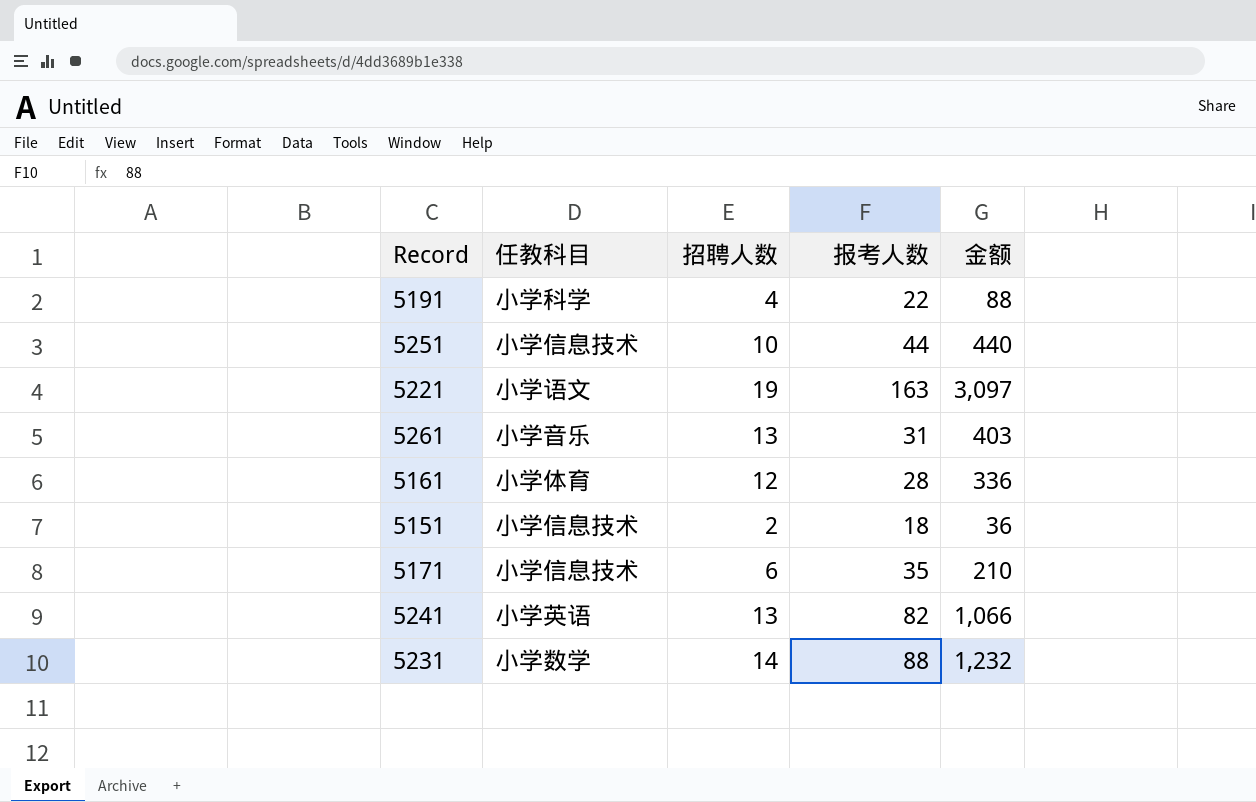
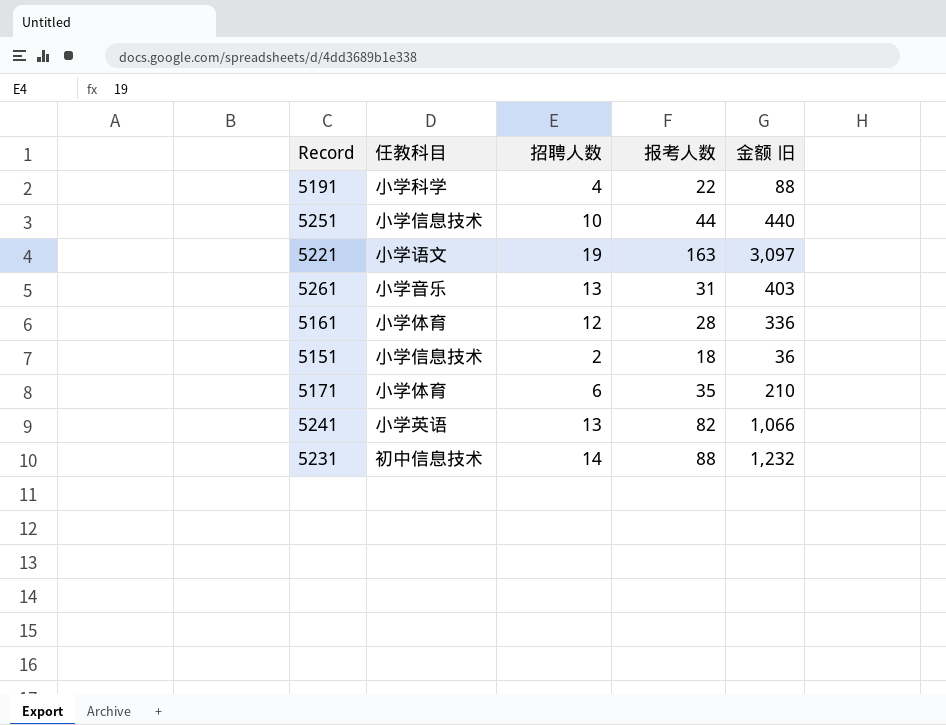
column name: 金额 -> 金额 旧
5171 | 任教科目: 小学信息技术 -> 小学体育
5231 | 任教科目: 小学数学 -> 初中信息技术

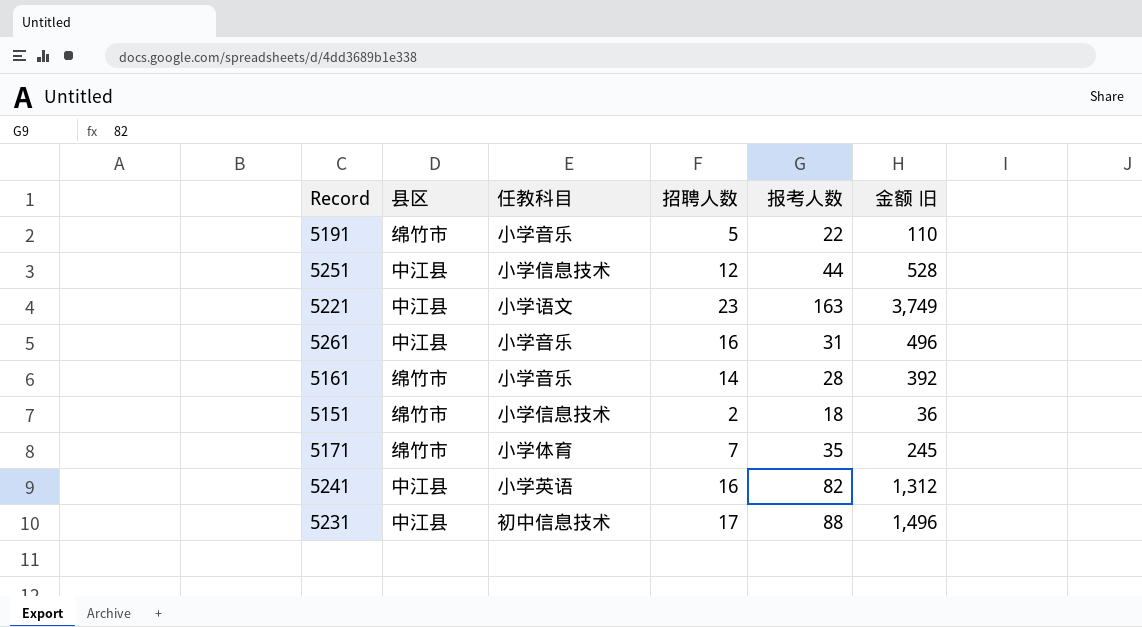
column 县区 | position: none -> 2
5191 | 任教科目: 小学科学 -> 小学音乐
5191 | 招聘人数: 4 -> 5
5191 | 金额 旧: 88 -> 110
5251 | 招聘人数: 10 -> 12
5251 | 金额 旧: 440 -> 528
5221 | 招聘人数: 19 -> 23
5221 | 金额 旧: 3,097 -> 3,749
5261 | 招聘人数: 13 -> 16
5261 | 金额 旧: 403 -> 496
5161 | 任教科目: 小学体育 -> 小学音乐
5161 | 招聘人数: 12 -> 14
5161 | 金额 旧: 336 -> 392
5171 | 招聘人数: 6 -> 7
5171 | 金额 旧: 210 -> 245
5241 | 招聘人数: 13 -> 16
5241 | 金额 旧: 1,066 -> 1,312
5231 | 招聘人数: 14 -> 17
5231 | 金额 旧: 1,232 -> 1,496

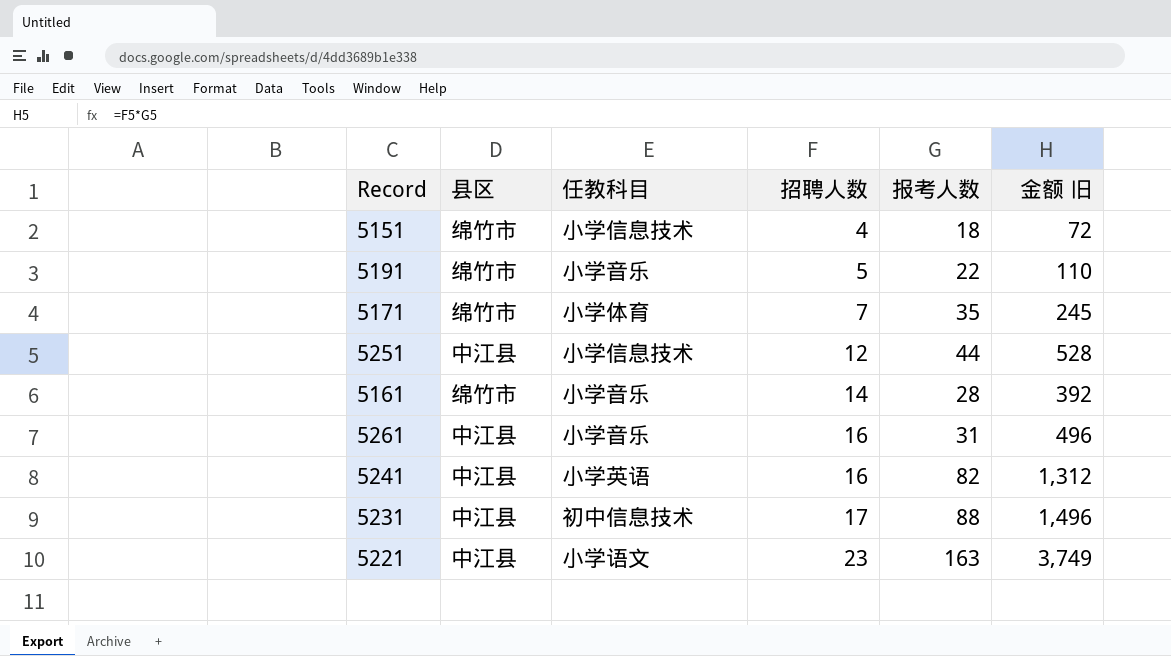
row order: none -> 招聘人数 ascending
5151 | 招聘人数: 2 -> 4
5151 | 金额 旧: 36 -> 72

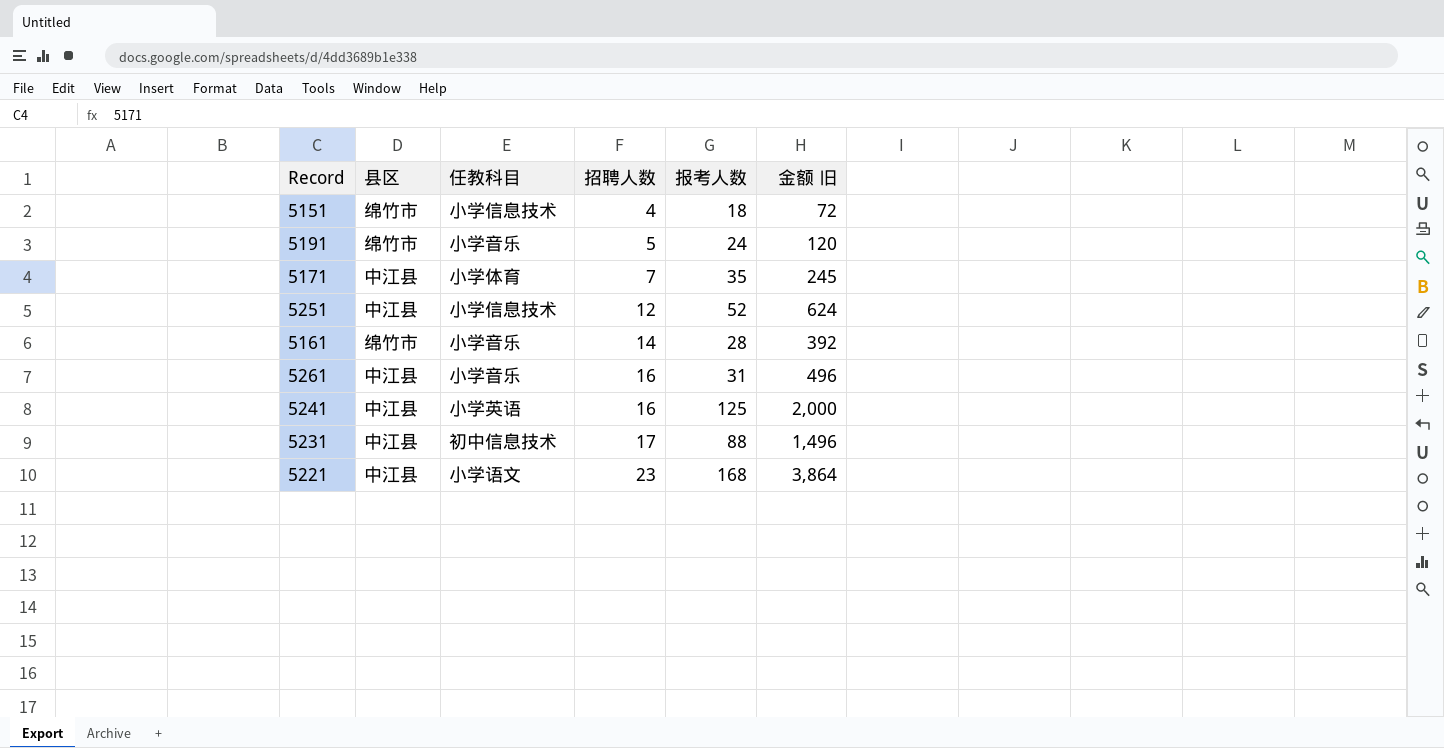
5191 | 报考人数: 22 -> 24
5191 | 金额 旧: 110 -> 120
5171 | 县区: 绵竹市 -> 中江县
5251 | 报考人数: 44 -> 52
5251 | 金额 旧: 528 -> 624
5241 | 报考人数: 82 -> 125
5241 | 金额 旧: 1,312 -> 2,000
5221 | 报考人数: 163 -> 168
5221 | 金额 旧: 3,749 -> 3,864

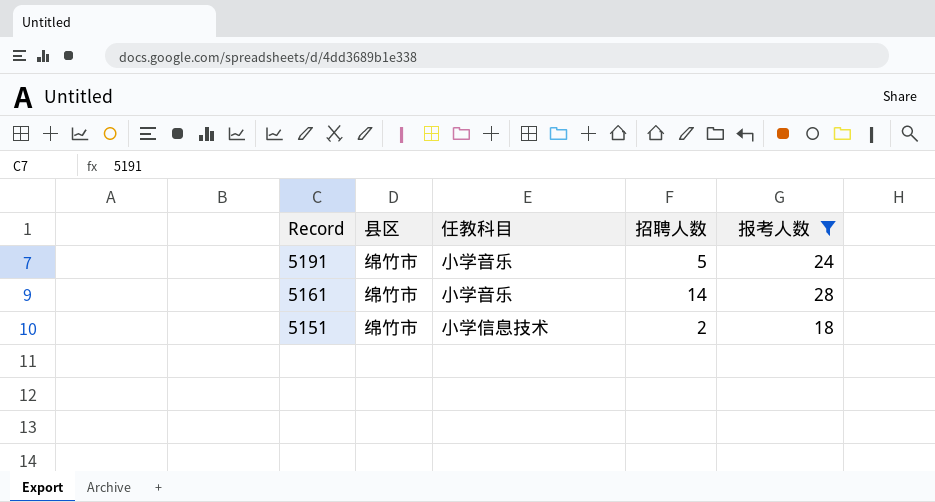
filter: none -> 报考人数 <= 28
row order: 招聘人数 ascending -> Record descending
column 金额 旧 | formula: [招聘人数] * [报考人数] -> none
5151 | 招聘人数: 4 -> 2

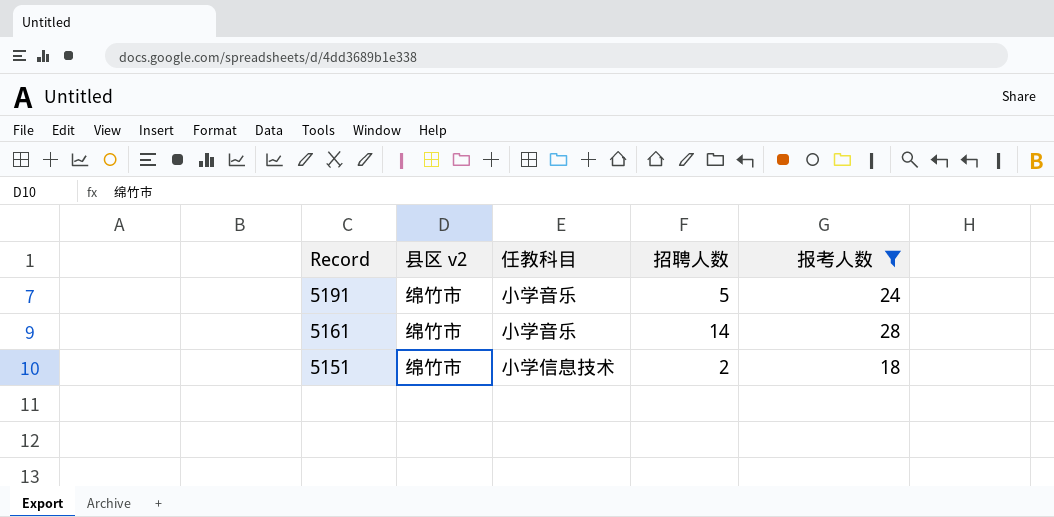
column name: 县区 -> 县区 v2

